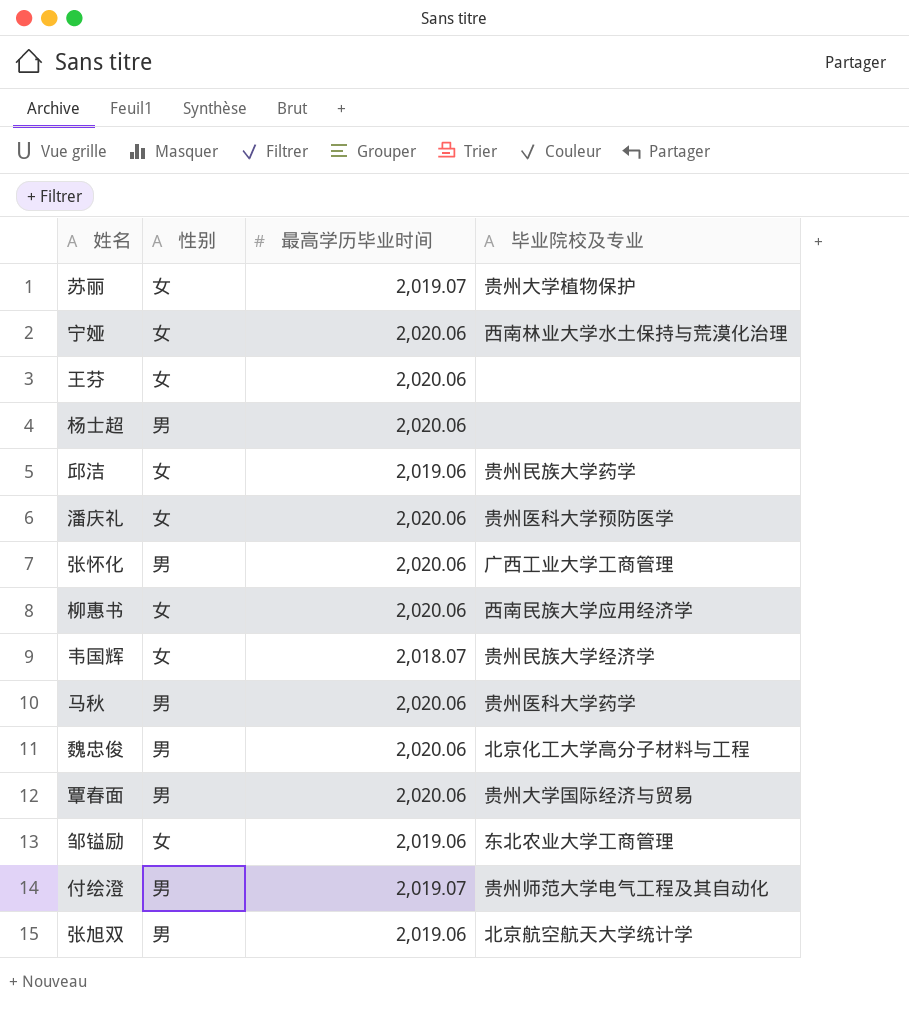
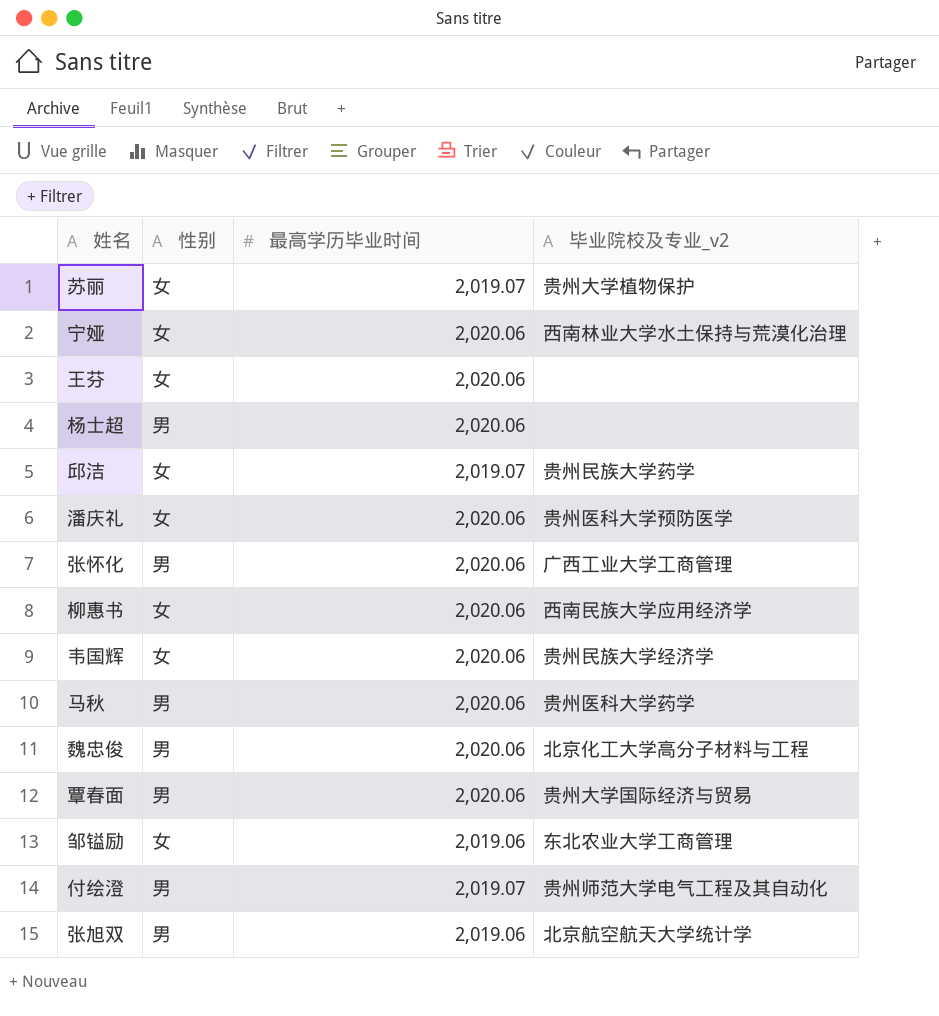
column name: 毕业院校及专业 -> 毕业院校及专业_v2
邱洁 | 最高学历毕业时间: 2,019.06 -> 2,019.07
韦国辉 | 最高学历毕业时间: 2,018.07 -> 2,020.06

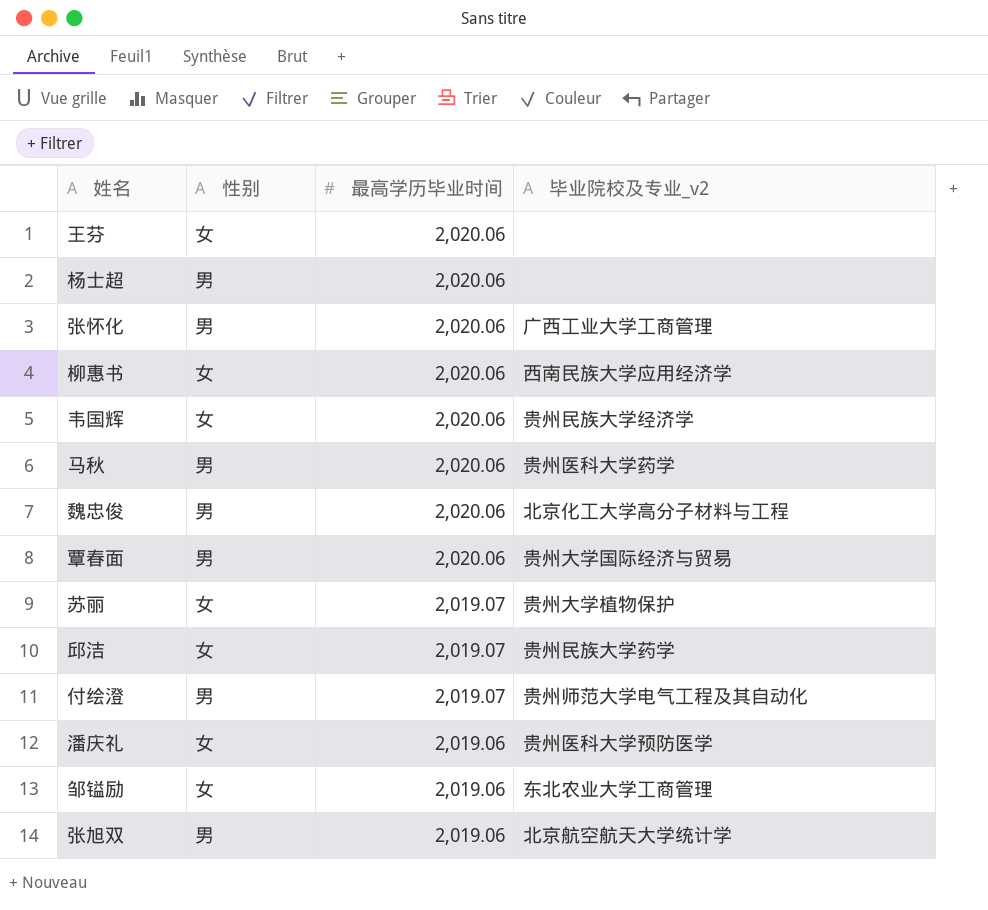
row order: none -> 最高学历毕业时间 descending
row 宁娅: 女 | 2,020.06 | 西南林业大学水土保持与荒漠化治理 -> none
潘庆礼 | 最高学历毕业时间: 2,020.06 -> 2,019.06

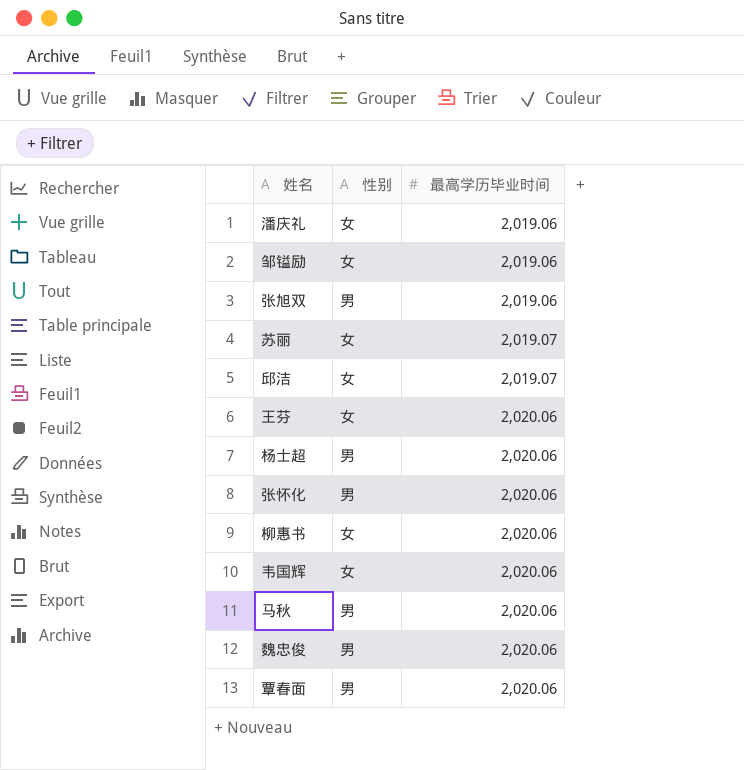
row order: 最高学历毕业时间 descending -> 最高学历毕业时间 ascending
column 毕业院校及专业_v2 | position: 4 -> none
row 付绘澄: 男 | 2,019.07 | 贵州师范大学电气工程及其自动化 -> none

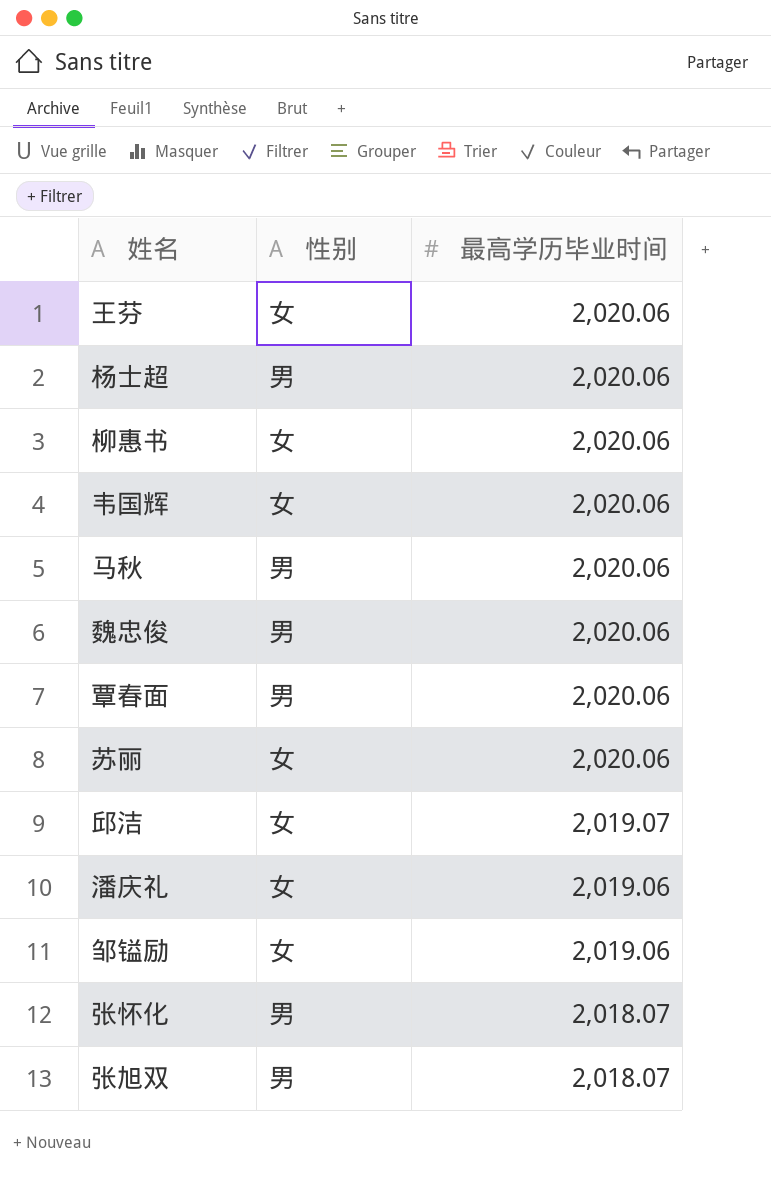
row order: 最高学历毕业时间 ascending -> 最高学历毕业时间 descending
苏丽 | 最高学历毕业时间: 2,019.07 -> 2,020.06
张怀化 | 最高学历毕业时间: 2,020.06 -> 2,018.07
张旭双 | 最高学历毕业时间: 2,019.06 -> 2,018.07

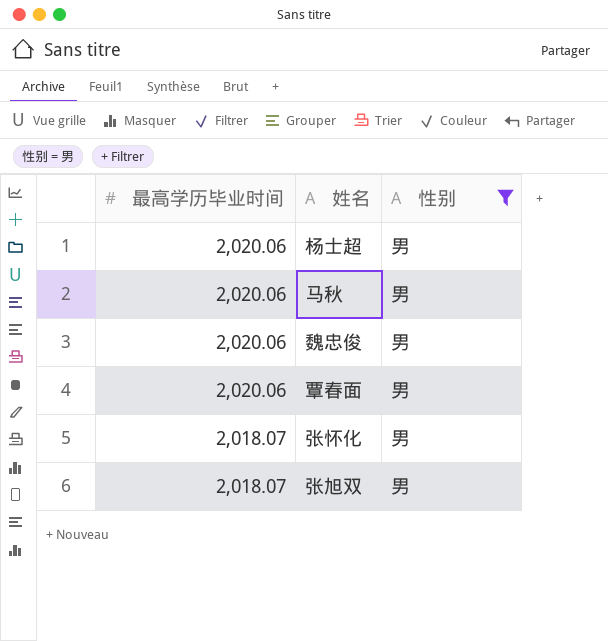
filter: none -> 性别 = 男
column 最高学历毕业时间 | position: 3 -> 1

